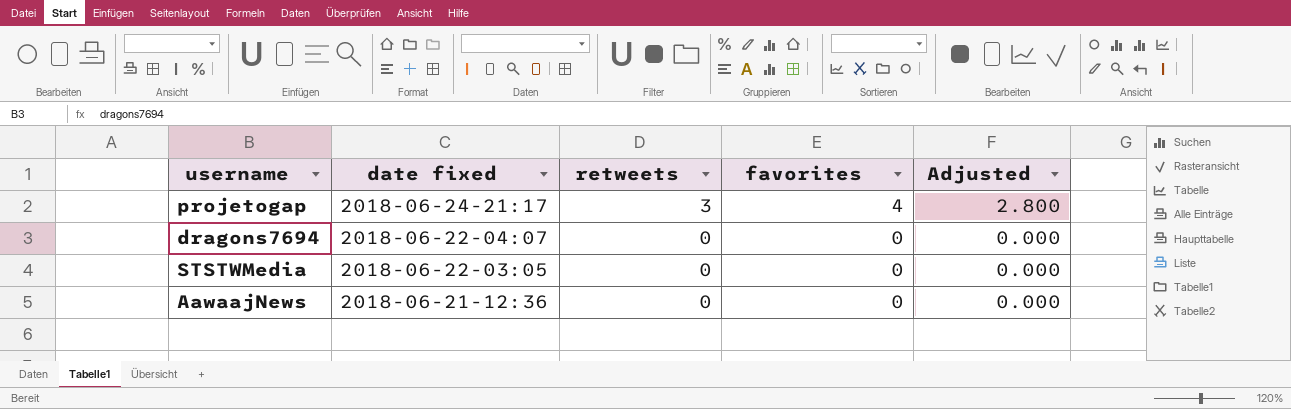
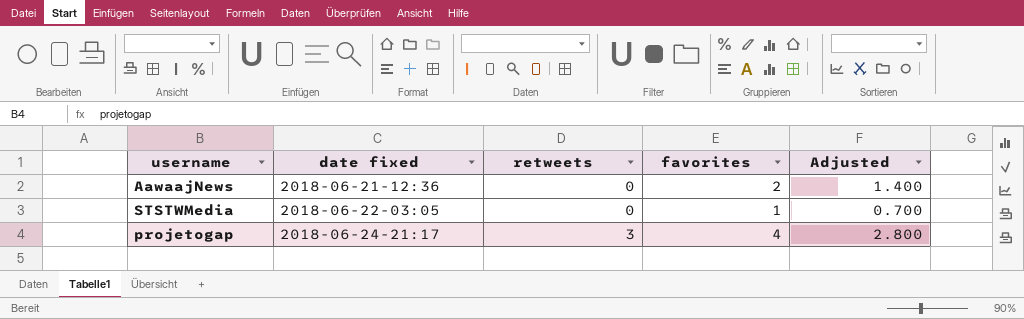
row order: date fixed descending -> date fixed ascending
row dragons7694: 2018-06-22-04:07 | 0 | 0 | 0.000 -> none
AawaajNews | favorites: 0 -> 2
AawaajNews | Adjusted: 0.000 -> 1.400
STSTWMedia | favorites: 0 -> 1
STSTWMedia | Adjusted: 0.000 -> 0.700

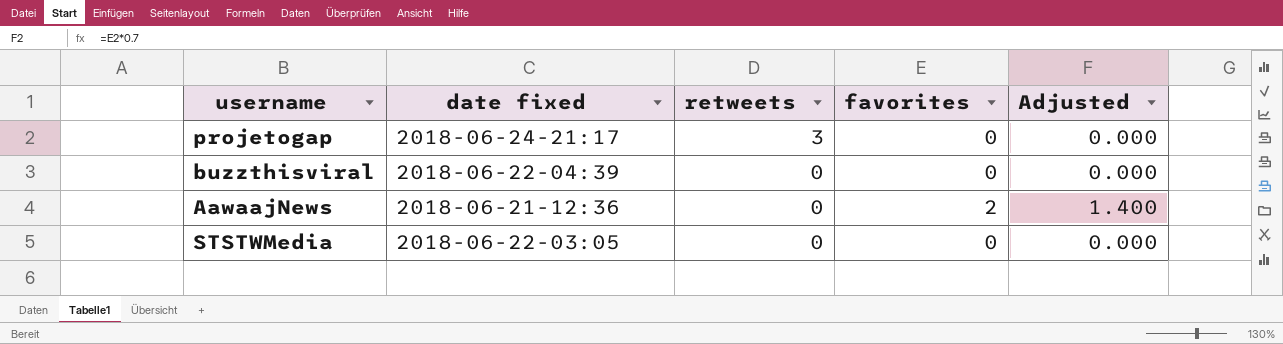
row order: date fixed ascending -> retweets descending
projetogap | favorites: 4 -> 0
projetogap | Adjusted: 2.800 -> 0.000
row buzzthisviral: none -> 2018-06-22-04:39 | 0 | 0 | 0.000
STSTWMedia | favorites: 1 -> 0
STSTWMedia | Adjusted: 0.700 -> 0.000

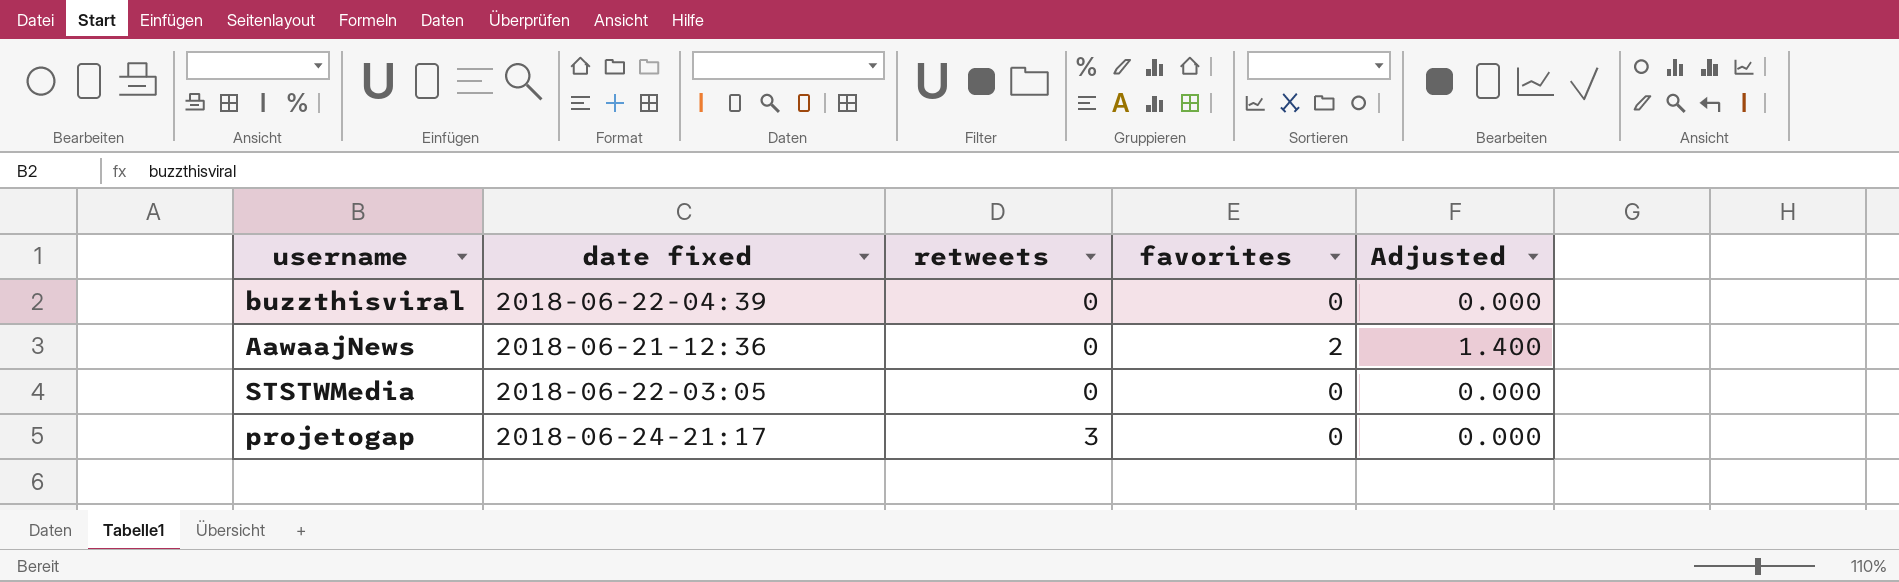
row order: retweets descending -> retweets ascending

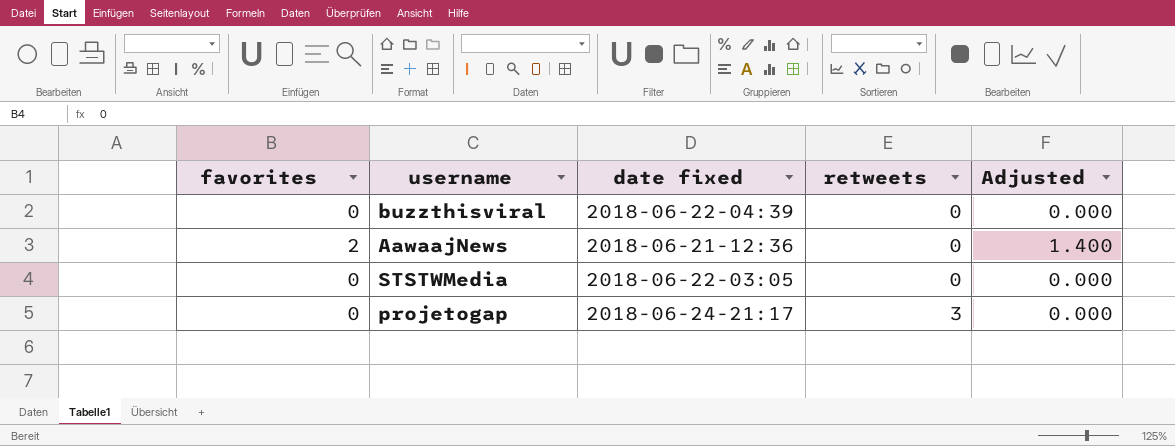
column favorites | position: 4 -> 1

